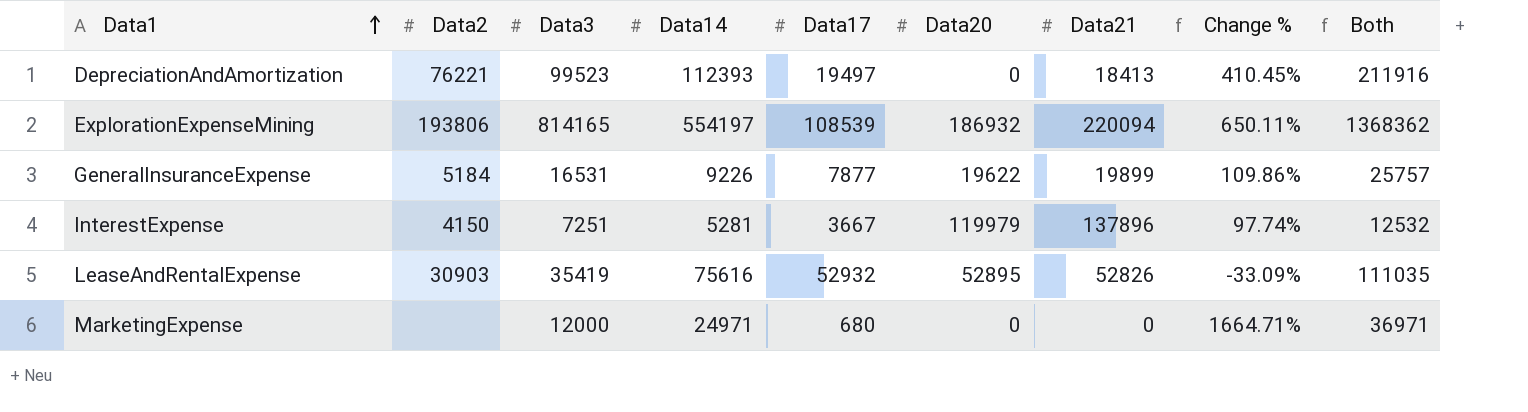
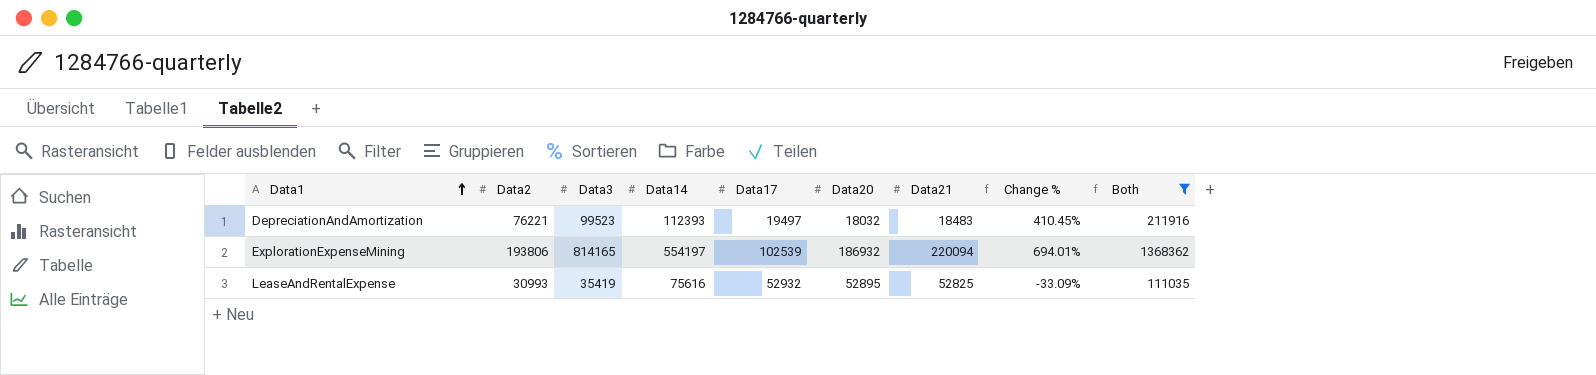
filter: none -> Both >= 111035
DepreciationAndAmortization | Data20: 0 -> 18032
DepreciationAndAmortization | Data21: 18413 -> 18483
ExplorationExpenseMining | Data17: 108539 -> 102539
ExplorationExpenseMining | Change %: 650.11% -> 694.01%
LeaseAndRentalExpense | Data2: 30903 -> 30993
LeaseAndRentalExpense | Data21: 52826 -> 52825

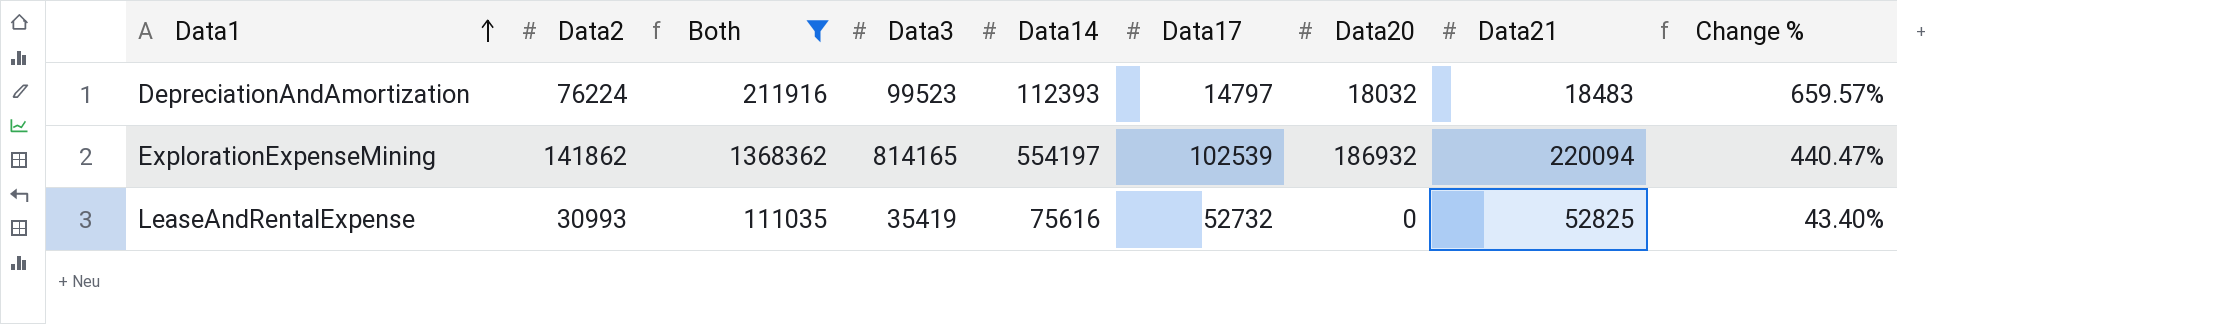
column Both | position: 9 -> 3
column Change % | formula: ([Data3] - [Data17]) / [Data17] -> ([Data14] - [Data17]) / [Data17]
DepreciationAndAmortization | Data2: 76221 -> 76224
DepreciationAndAmortization | Data17: 19497 -> 14797
ExplorationExpenseMining | Data2: 193806 -> 141862
LeaseAndRentalExpense | Data17: 52932 -> 52732
LeaseAndRentalExpense | Data20: 52895 -> 0

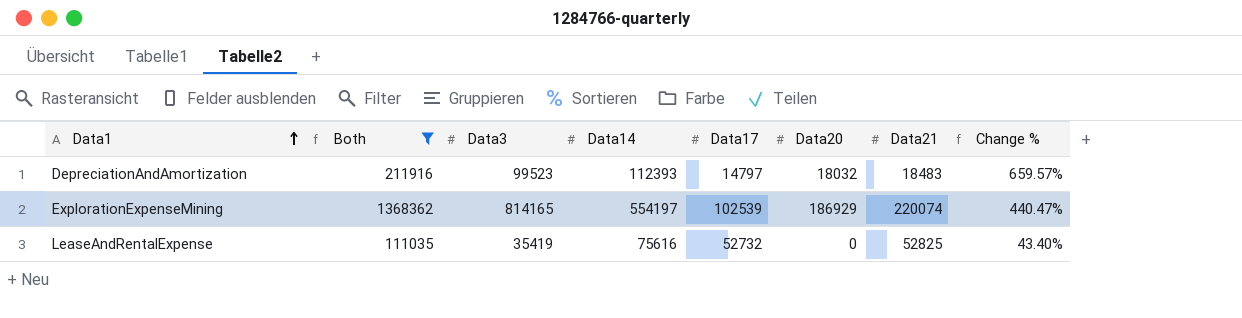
column Data2 | position: 2 -> none
ExplorationExpenseMining | Data20: 186932 -> 186929
ExplorationExpenseMining | Data21: 220094 -> 220074

